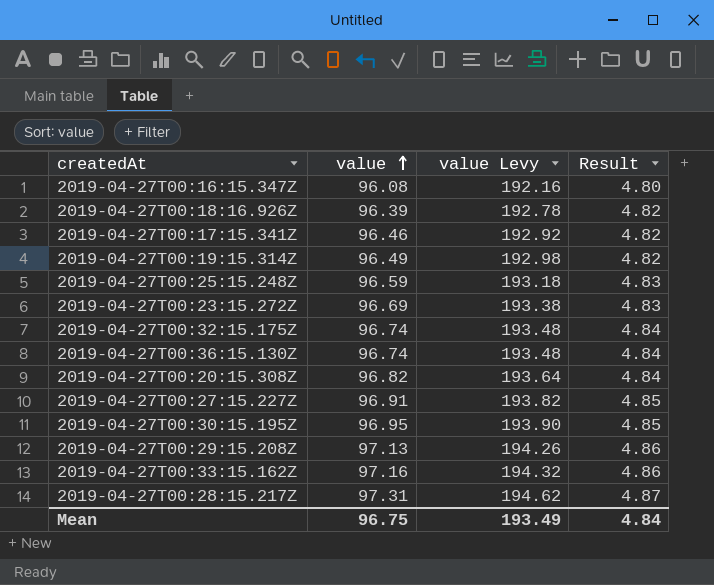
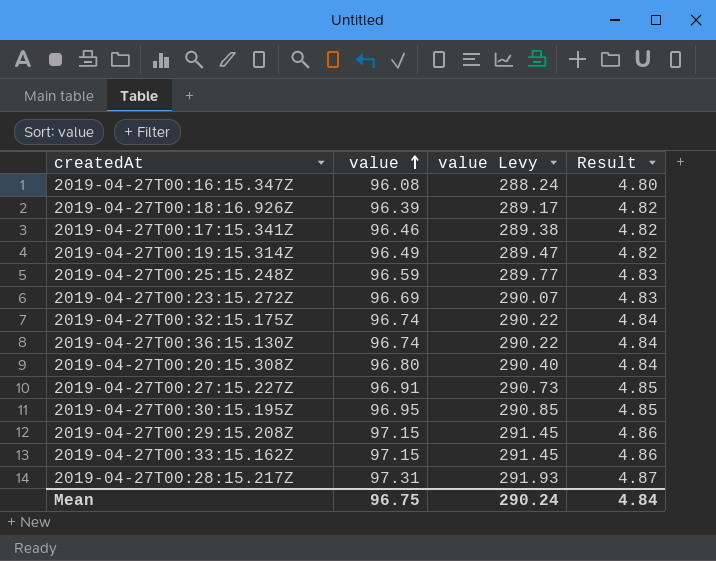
column value Levy | formula: [value] * 2 -> [value] * 3
2019-04-27T00:20:15.308Z | value: 96.82 -> 96.80
2019-04-27T00:29:15.208Z | value: 97.13 -> 97.15
2019-04-27T00:33:15.162Z | value: 97.16 -> 97.15
Mean | value Levy: 193.49 -> 290.24

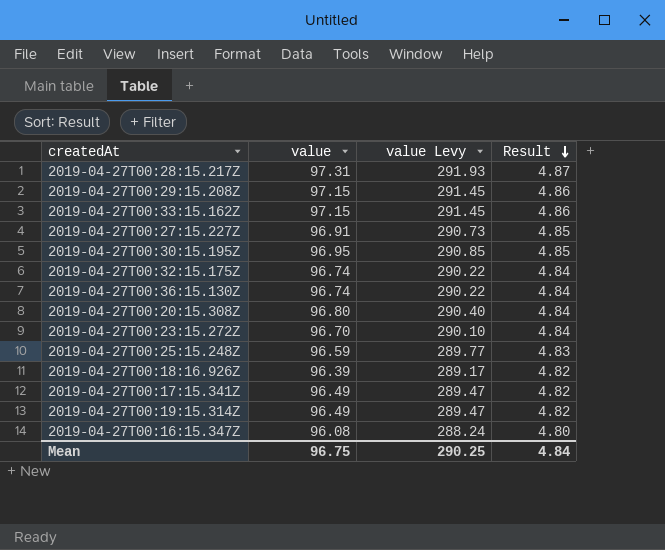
row order: value ascending -> Result descending
2019-04-27T00:23:15.272Z | value: 96.69 -> 96.70
2019-04-27T00:23:15.272Z | value Levy: 290.07 -> 290.10
2019-04-27T00:23:15.272Z | Result: 4.83 -> 4.84
2019-04-27T00:17:15.341Z | value: 96.46 -> 96.49
2019-04-27T00:17:15.341Z | value Levy: 289.38 -> 289.47
Mean | value Levy: 290.24 -> 290.25

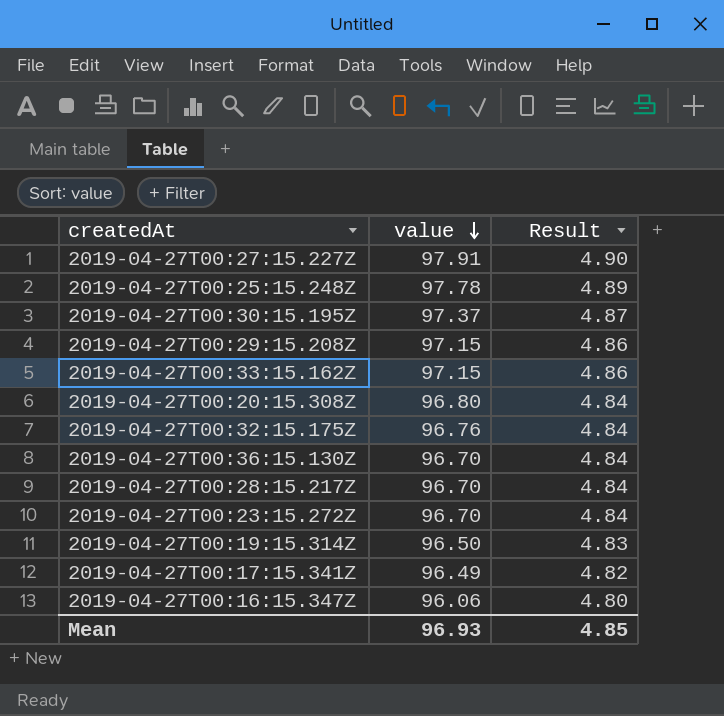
row order: Result descending -> value descending
column value Levy | formula: [value] * 3 -> none
row 2019-04-27T00:18:16.926Z: 96.39 | 289.17 | 4.82 -> none
2019-04-27T00:27:15.227Z | value: 96.91 -> 97.91
2019-04-27T00:27:15.227Z | Result: 4.85 -> 4.90
2019-04-27T00:25:15.248Z | value: 96.59 -> 97.78
2019-04-27T00:25:15.248Z | Result: 4.83 -> 4.89
2019-04-27T00:30:15.195Z | value: 96.95 -> 97.37
2019-04-27T00:30:15.195Z | Result: 4.85 -> 4.87
2019-04-27T00:32:15.175Z | value: 96.74 -> 96.76
2019-04-27T00:36:15.130Z | value: 96.74 -> 96.70
2019-04-27T00:28:15.217Z | value: 97.31 -> 96.70
2019-04-27T00:28:15.217Z | Result: 4.87 -> 4.84
2019-04-27T00:19:15.314Z | value: 96.49 -> 96.50
2019-04-27T00:19:15.314Z | Result: 4.82 -> 4.83
2019-04-27T00:16:15.347Z | value: 96.08 -> 96.06
Mean | value: 96.75 -> 96.93
Mean | Result: 4.84 -> 4.85

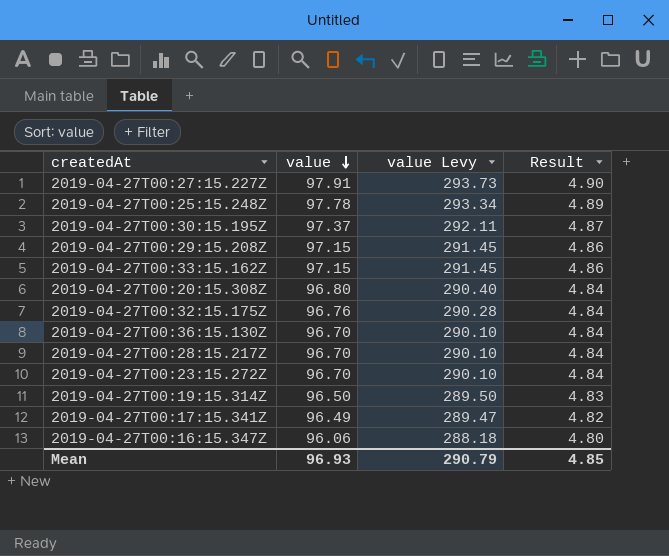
column value Levy | formula: none -> [value] * 3

